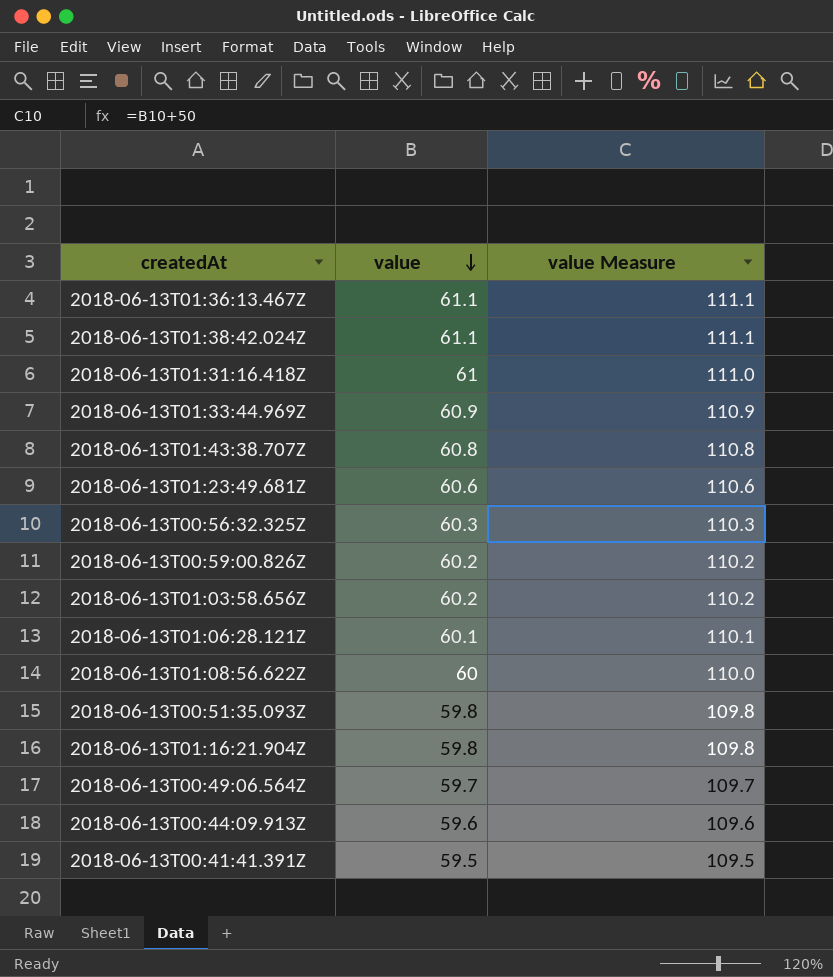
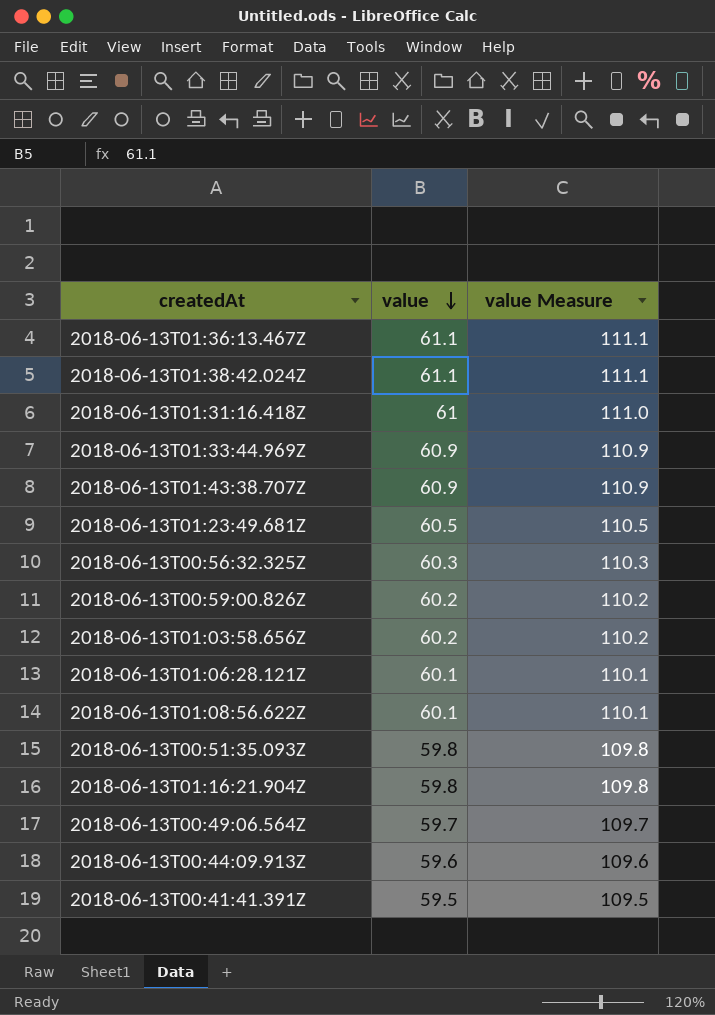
2018-06-13T01:43:38.707Z | value: 60.8 -> 60.9
2018-06-13T01:43:38.707Z | value Measure: 110.8 -> 110.9
2018-06-13T01:23:49.681Z | value: 60.6 -> 60.5
2018-06-13T01:23:49.681Z | value Measure: 110.6 -> 110.5
2018-06-13T01:08:56.622Z | value: 60 -> 60.1
2018-06-13T01:08:56.622Z | value Measure: 110.0 -> 110.1

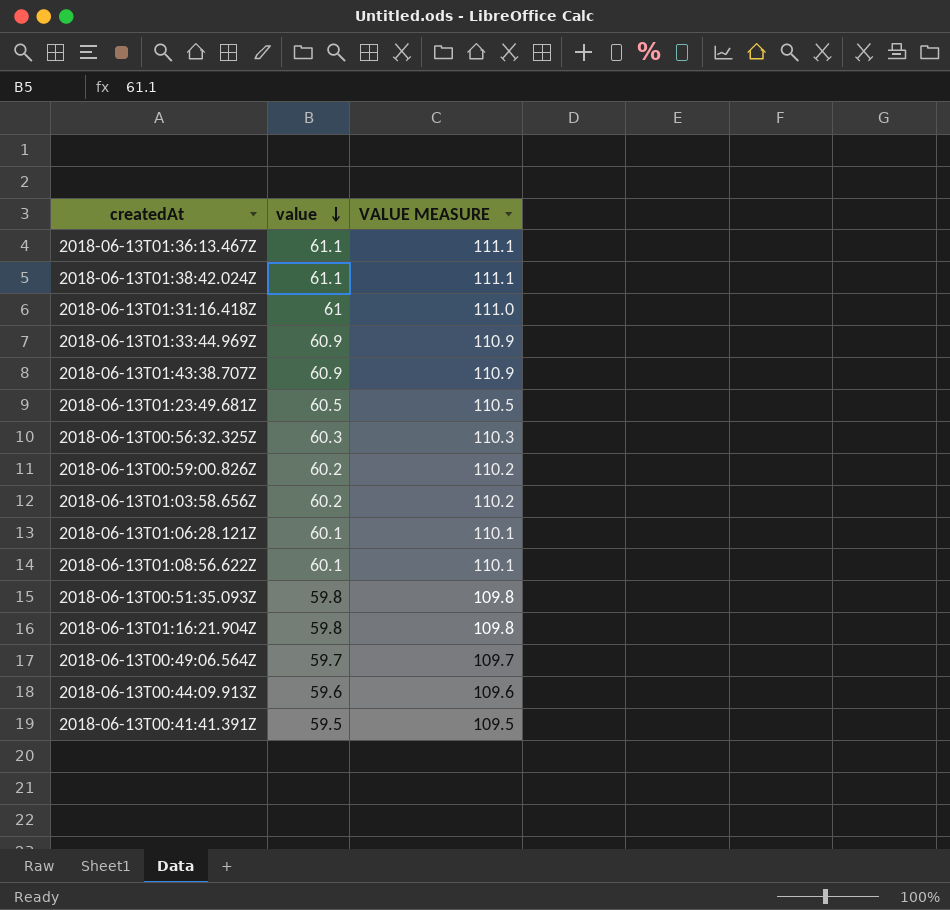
column name: value Measure -> VALUE MEASURE

